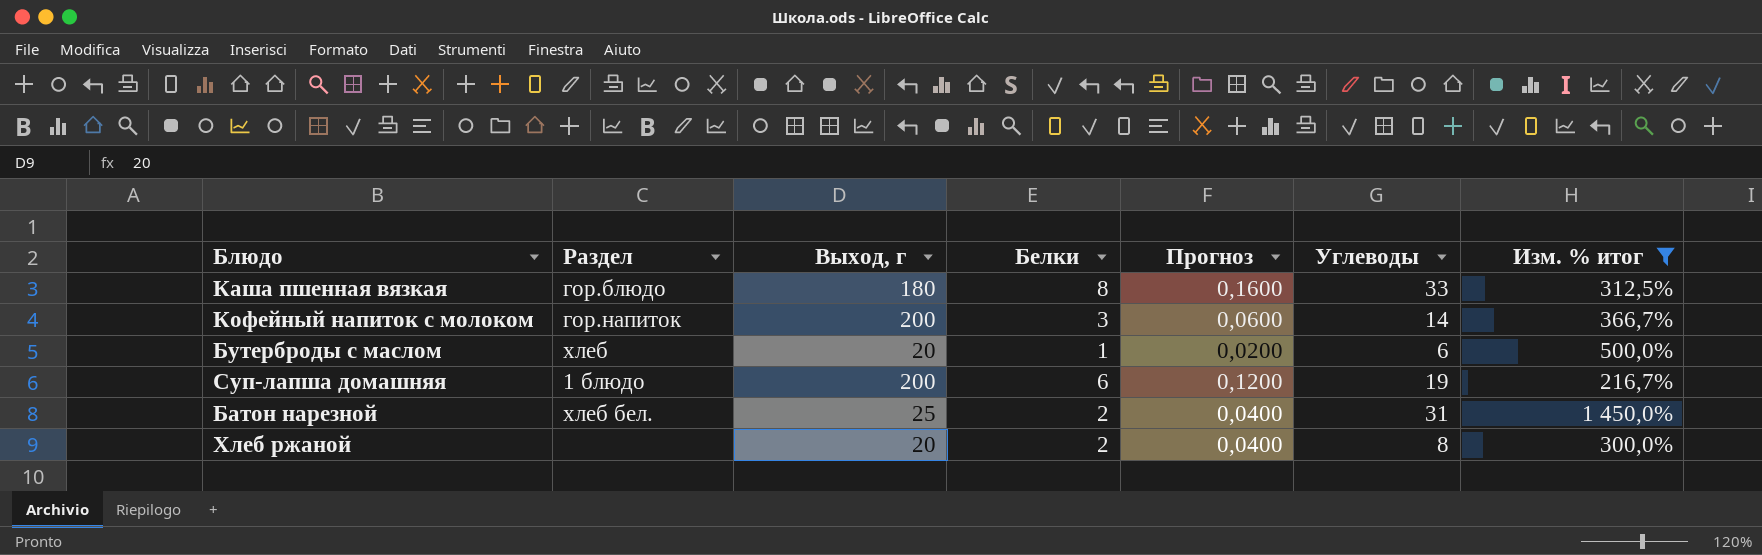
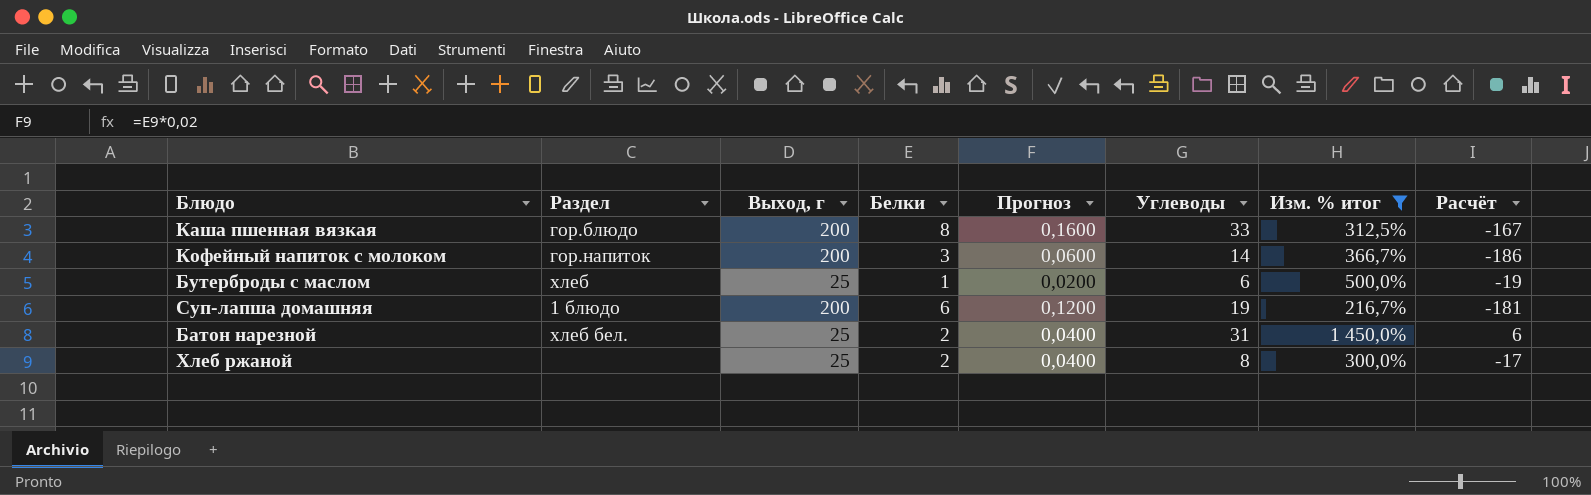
column Расчёт | formula: none -> [Углеводы] - [Выход, г]
Каша пшенная вязкая | Выход, г: 180 -> 200
Бутерброды с маслом | Выход, г: 20 -> 25
Хлеб ржаной | Выход, г: 20 -> 25

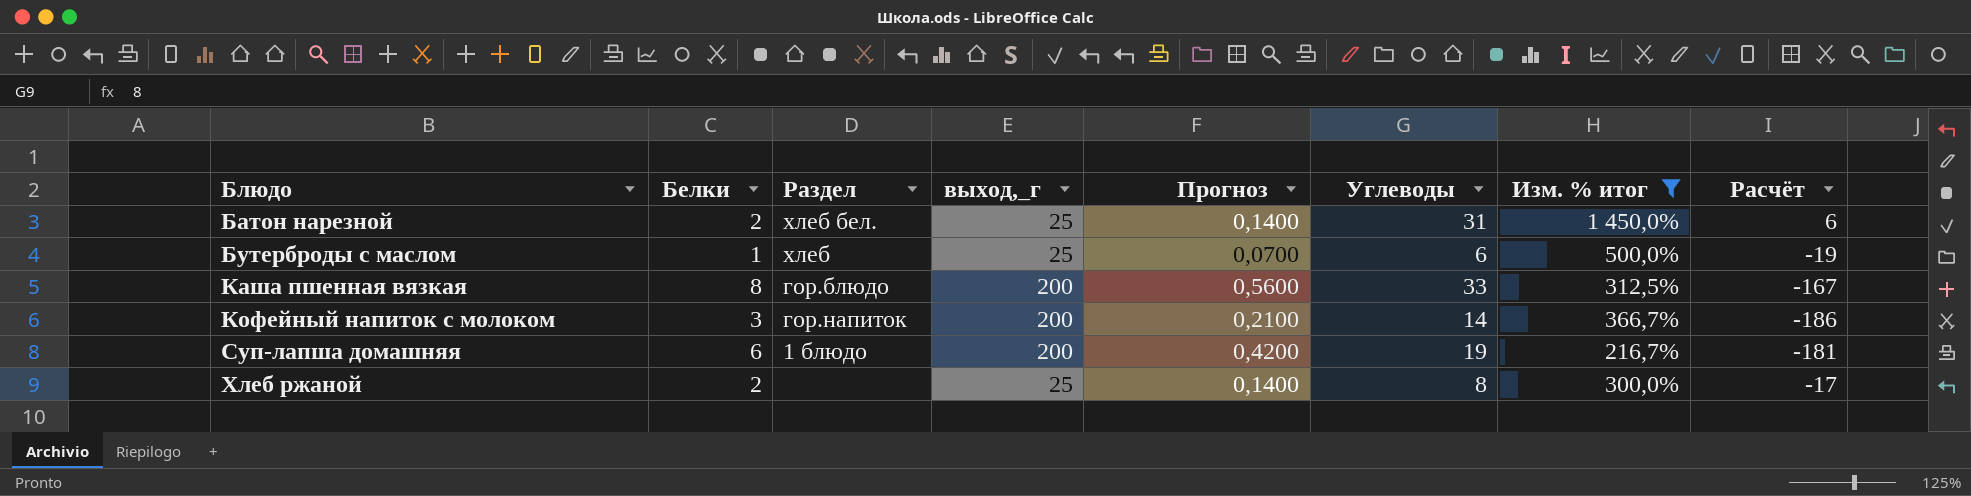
row order: none -> Блюдо ascending
column Белки | position: 4 -> 2
column name: Выход, г -> выход,_г
column Прогноз | formula: [Белки] * 0,02 -> [Белки] * 0,07

